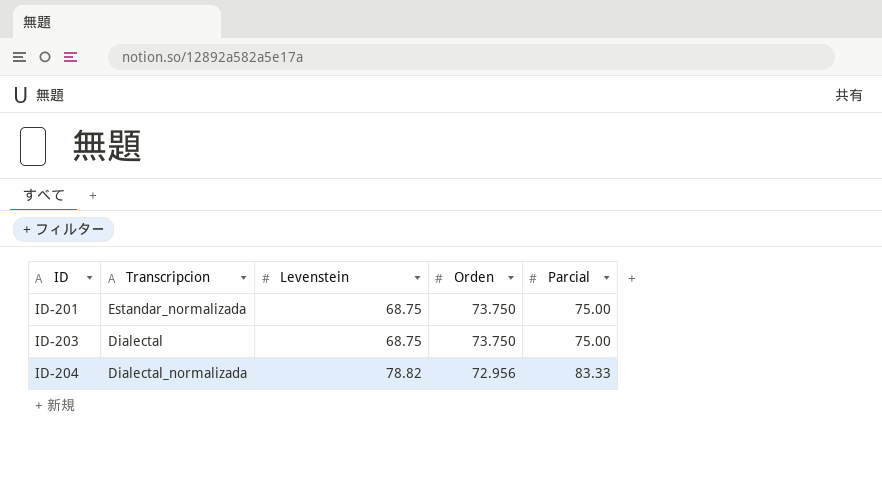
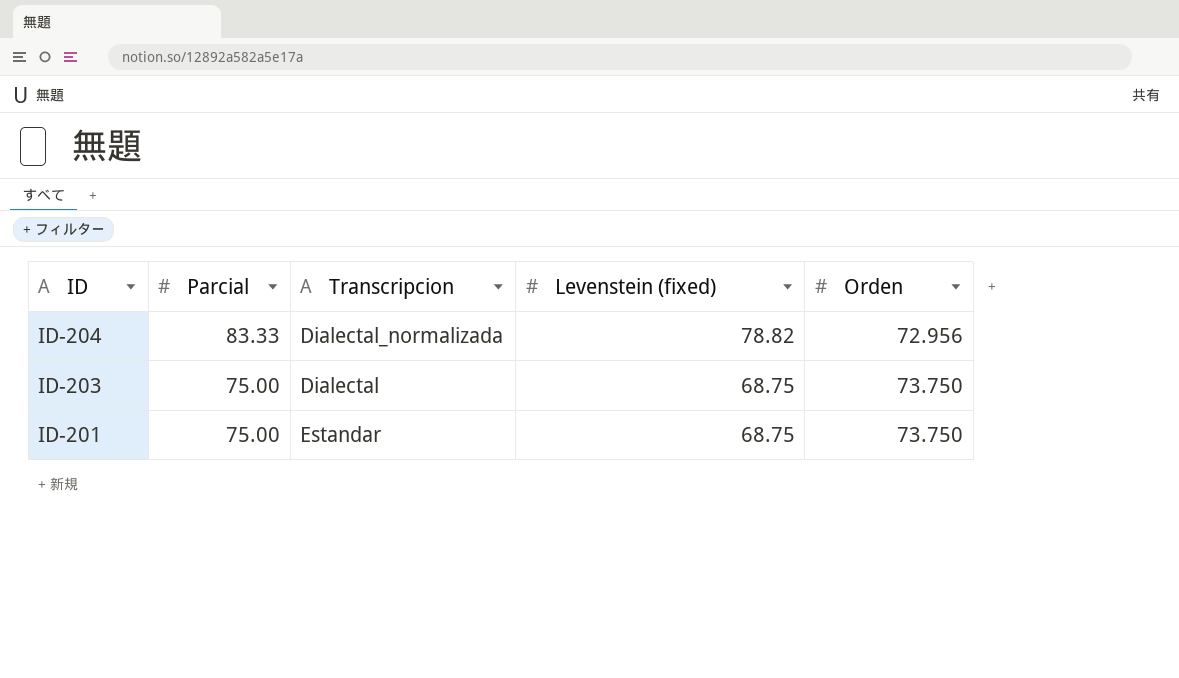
row order: ID ascending -> ID descending
column Parcial | position: 5 -> 2
column name: Levenstein -> Levenstein (fixed)
ID-201 | Transcripcion: Estandar_normalizada -> Estandar

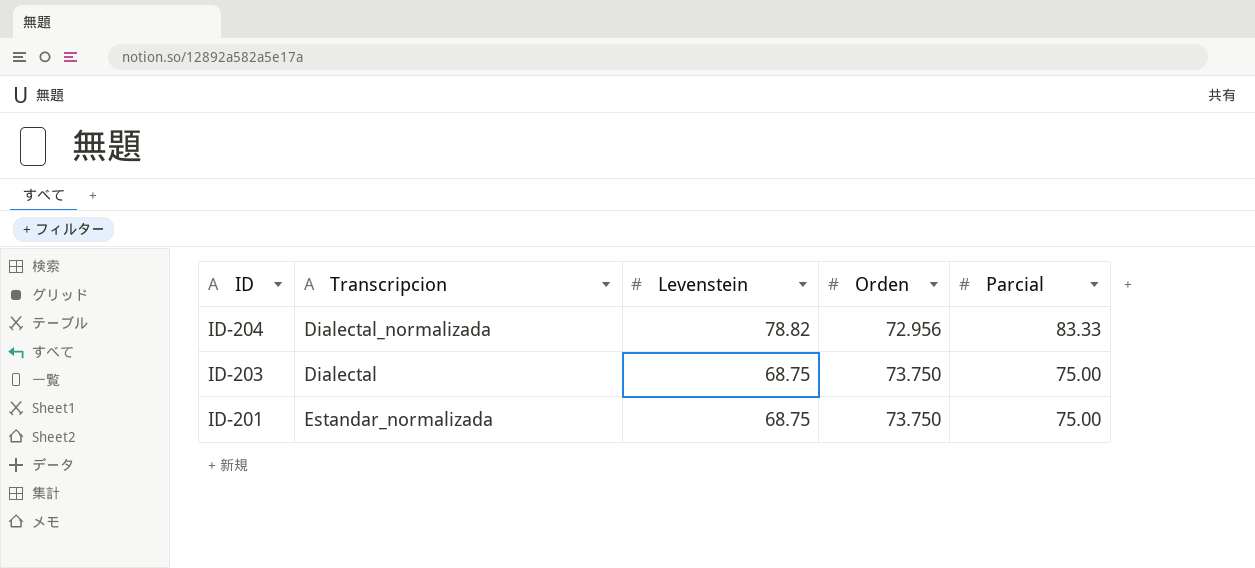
column name: Levenstein (fixed) -> Levenstein
column Parcial | position: 2 -> 5
ID-201 | Transcripcion: Estandar -> Estandar_normalizada

